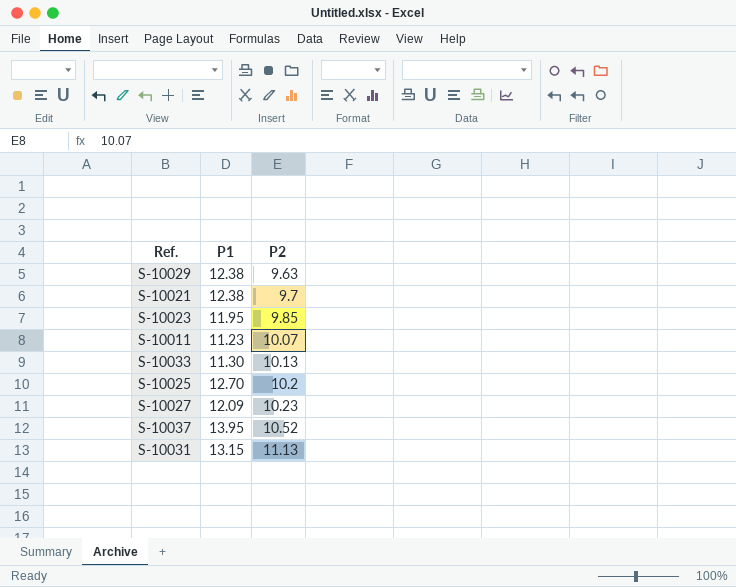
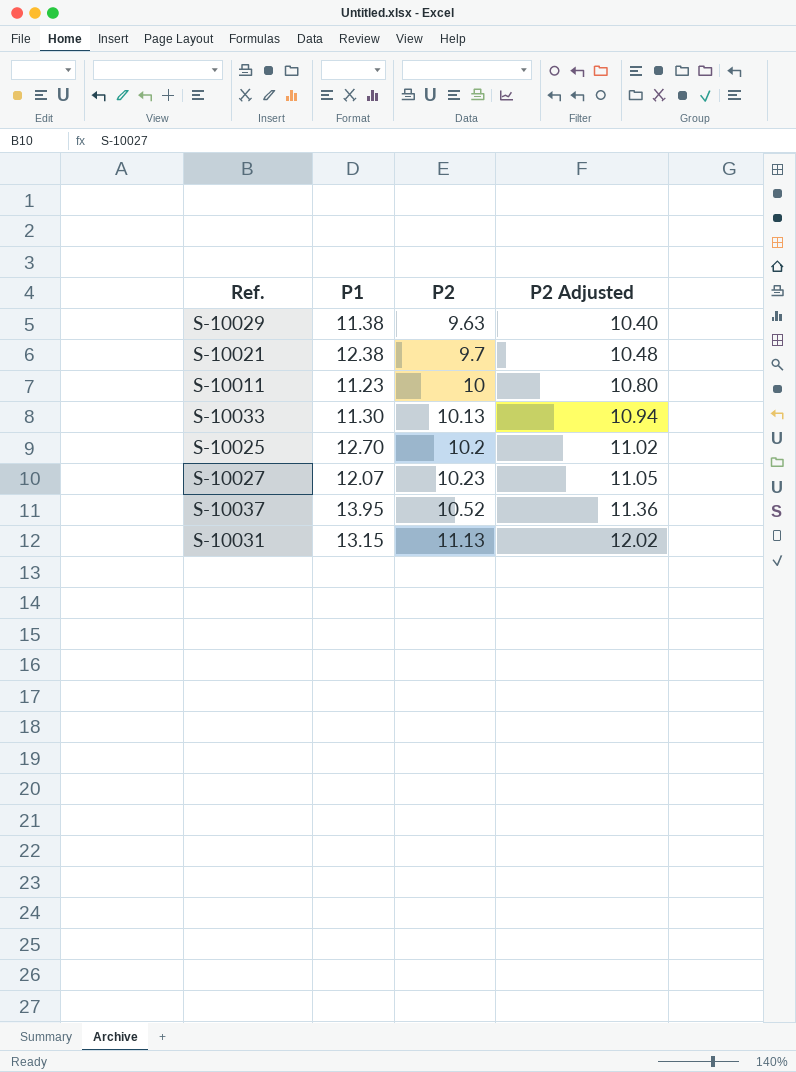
column P2 Adjusted | formula: none -> [P2] * 1.08
row S-10023: 11.95 | 9.85 -> none
S-10029 | P1: 12.38 -> 11.38
S-10011 | P2: 10.07 -> 10
S-10027 | P1: 12.09 -> 12.07

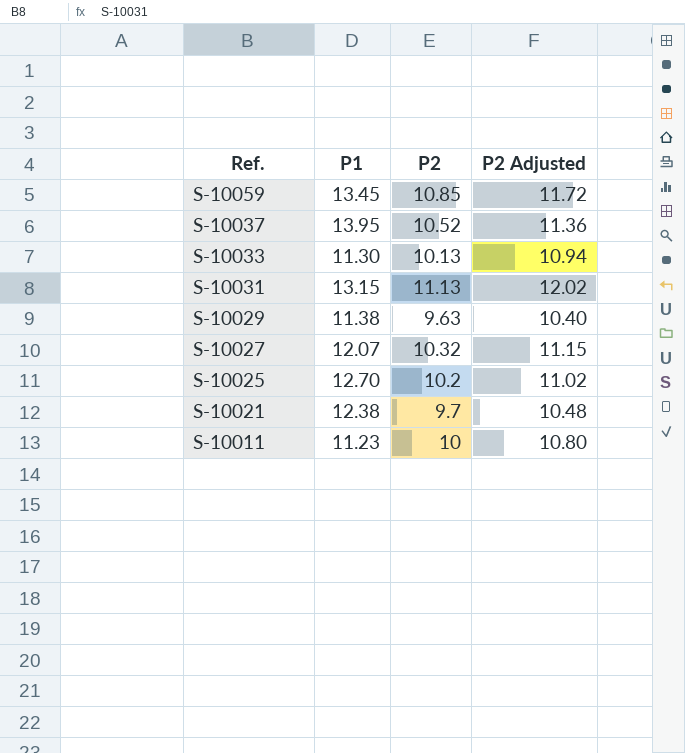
row order: P2 ascending -> Ref. descending
row S-10059: none -> 13.45 | 10.85 | 11.72
S-10027 | P2: 10.23 -> 10.32
S-10027 | P2 Adjusted: 11.05 -> 11.15

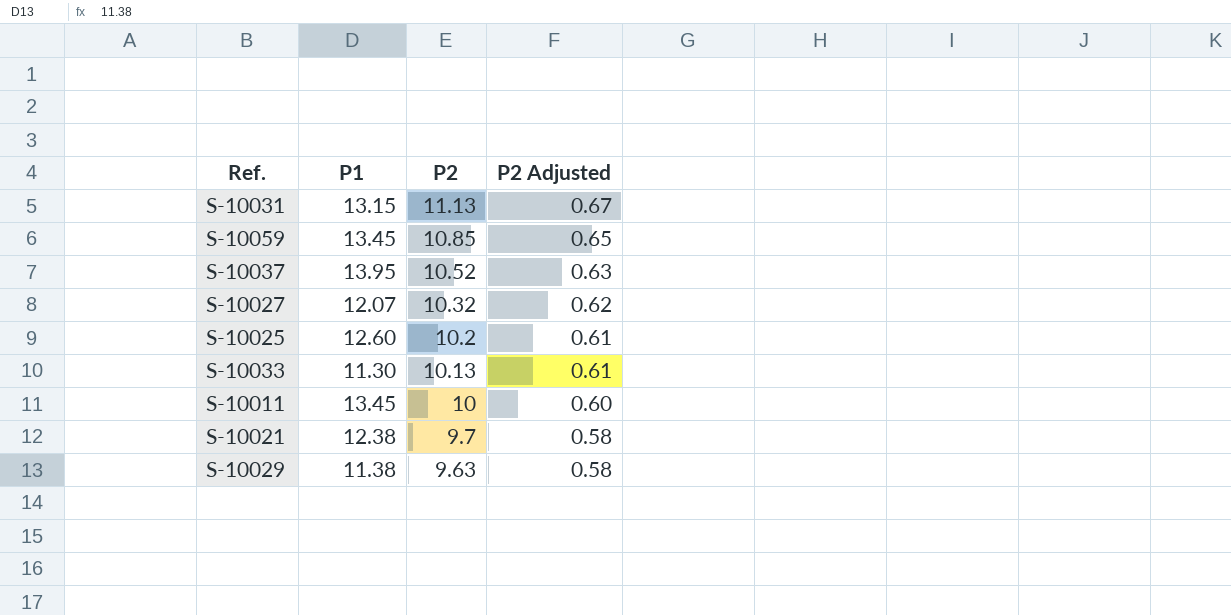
row order: Ref. descending -> P2 descending
column P2 Adjusted | formula: [P2] * 1.08 -> [P2] * 0.06
S-10025 | P1: 12.70 -> 12.60
S-10011 | P1: 11.23 -> 13.45

